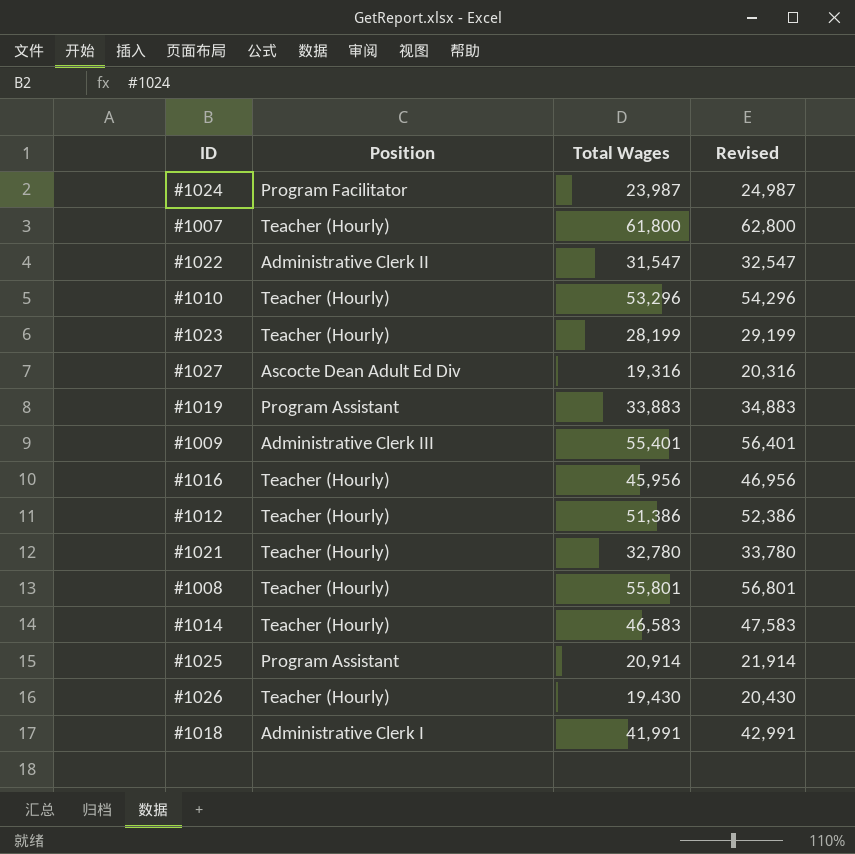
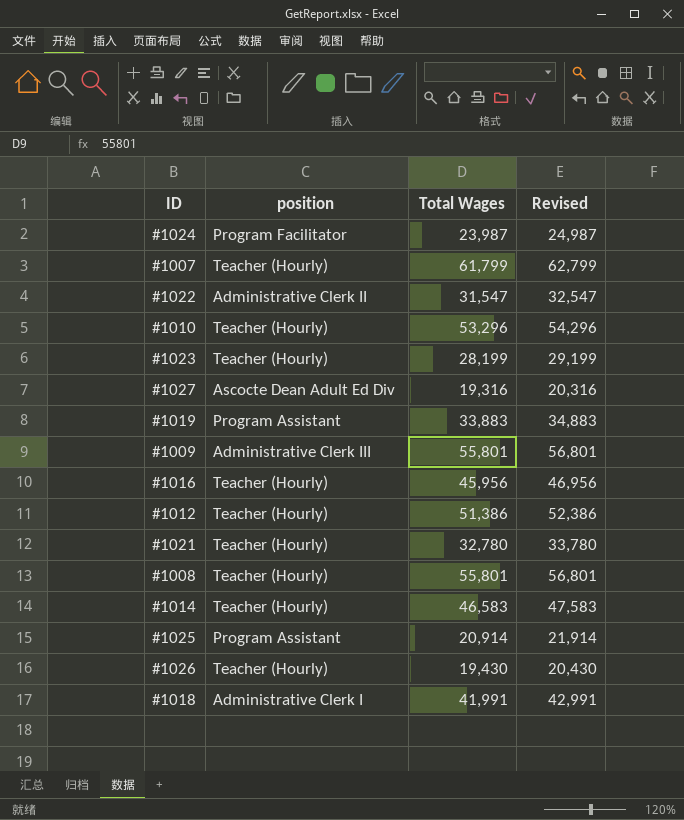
column name: Position -> position
#1007 | Total Wages: 61,800 -> 61,799
#1007 | Revised: 62,800 -> 62,799
#1009 | Total Wages: 55,401 -> 55,801
#1009 | Revised: 56,401 -> 56,801

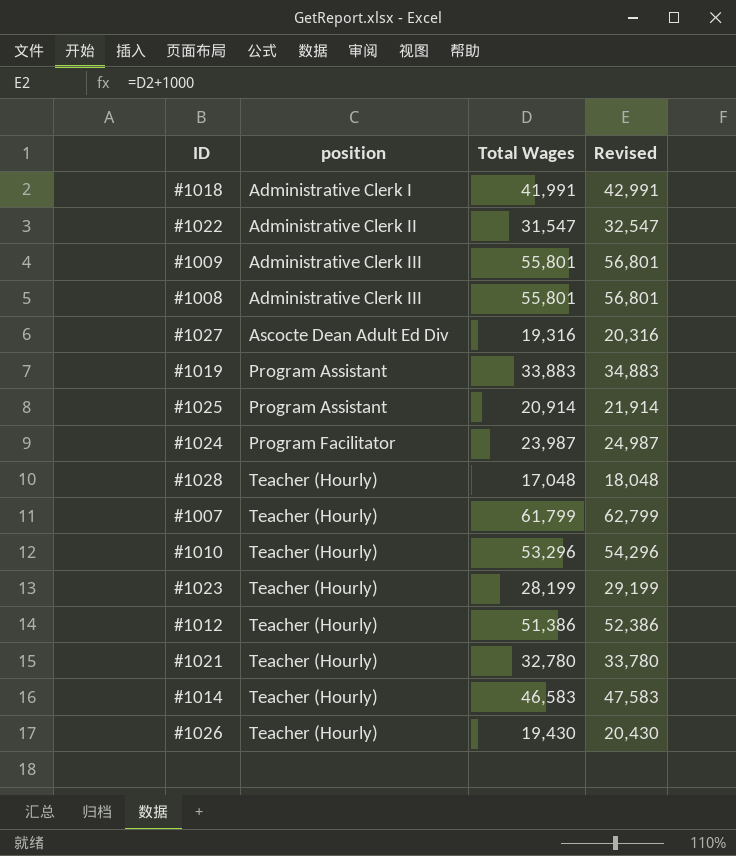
row order: none -> position ascending
row #1016: Teacher (Hourly) | 45,956 | 46,956 -> none
#1008 | position: Teacher (Hourly) -> Administrative Clerk III
row #1028: none -> Teacher (Hourly) | 17,048 | 18,048

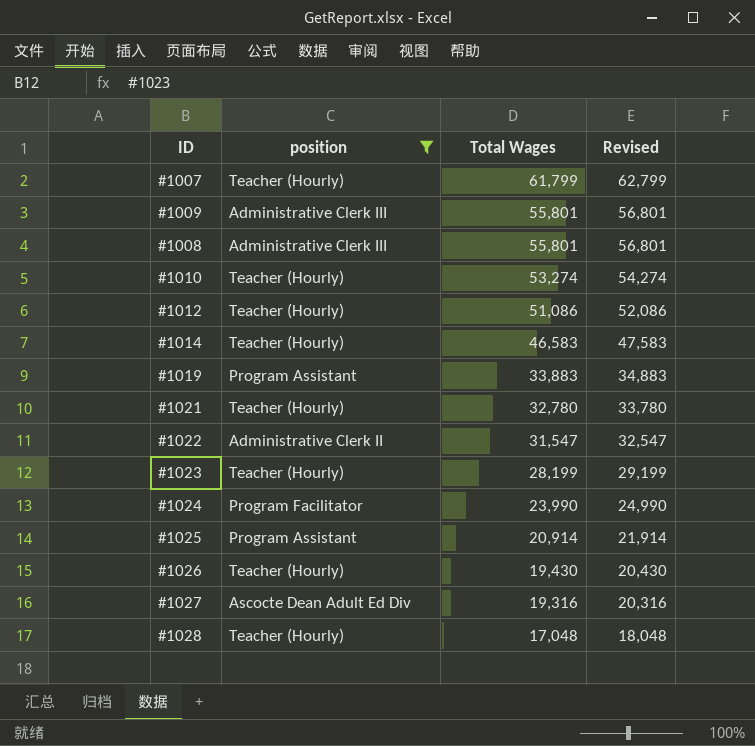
filter: none -> position != Administrative Clerk I
row order: position ascending -> Total Wages descending
#1010 | Total Wages: 53,296 -> 53,274
#1010 | Revised: 54,296 -> 54,274
#1012 | Total Wages: 51,386 -> 51,086
#1012 | Revised: 52,386 -> 52,086
#1024 | Total Wages: 23,987 -> 23,990
#1024 | Revised: 24,987 -> 24,990

